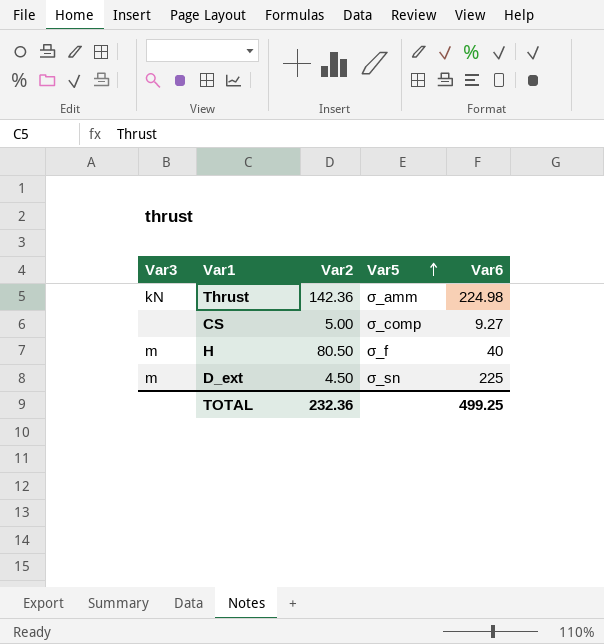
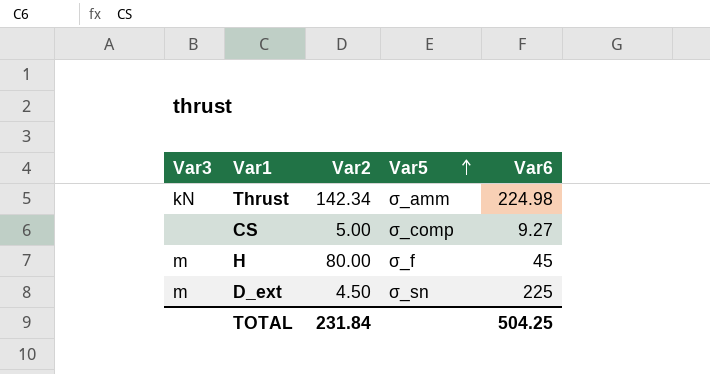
Thrust | Var2: 142.36 -> 142.34
H | Var2: 80.50 -> 80.00
H | Var6: 40 -> 45
TOTAL | Var2: 232.36 -> 231.84
TOTAL | Var6: 499.25 -> 504.25

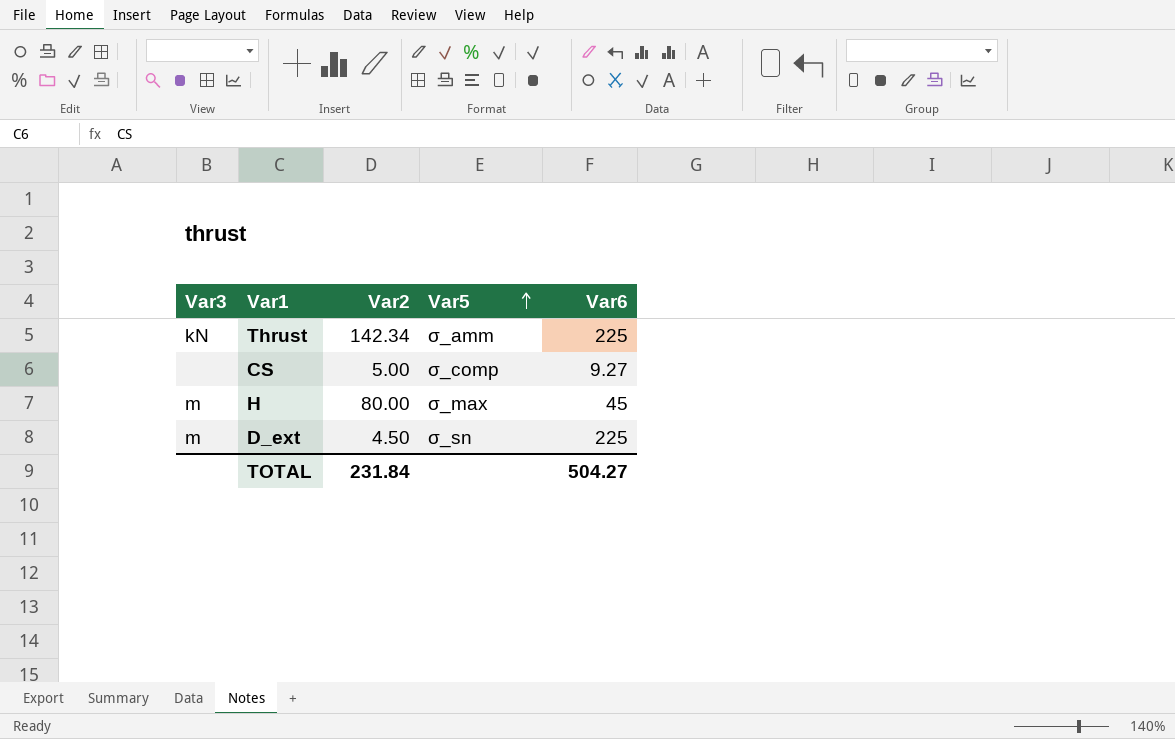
Thrust | Var6: 224.98 -> 225
H | Var5: σ_f -> σ_max
TOTAL | Var6: 504.25 -> 504.27

